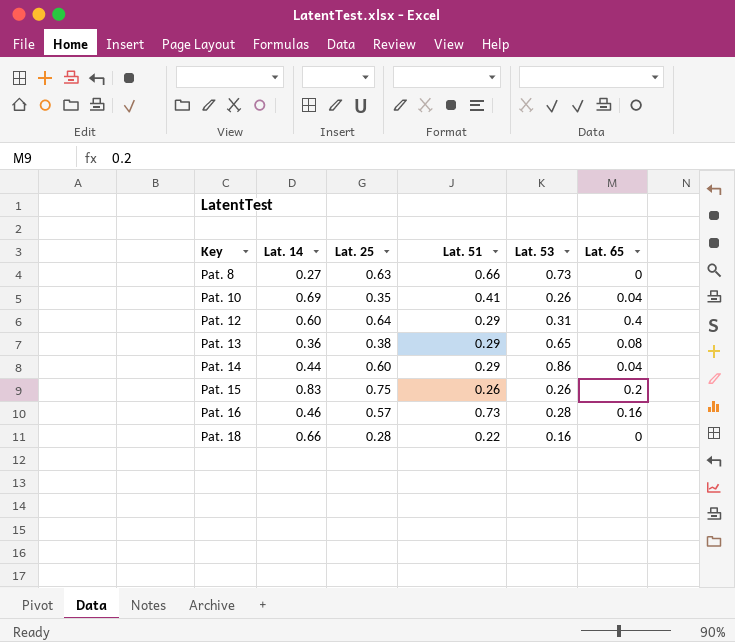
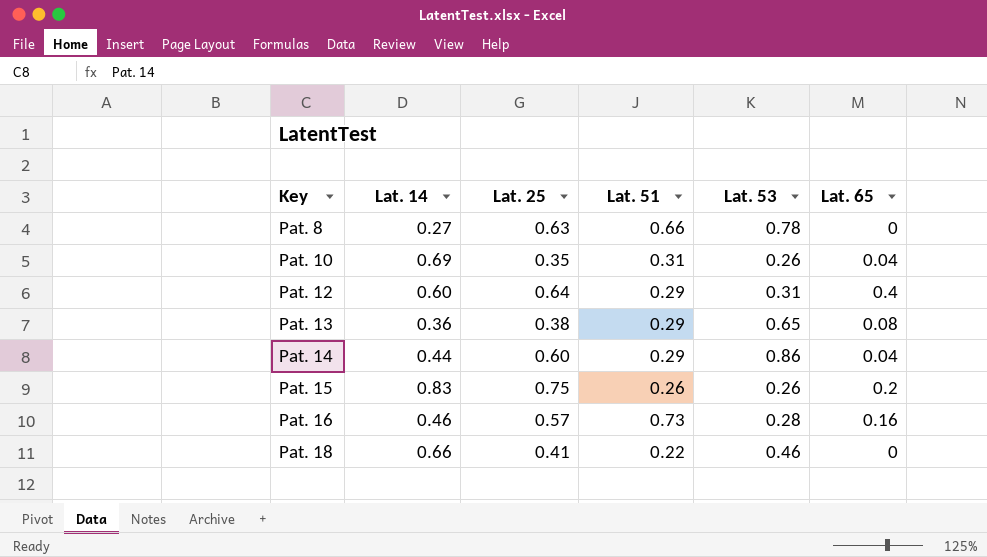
Pat. 8 | Lat. 53: 0.73 -> 0.78
Pat. 10 | Lat. 51: 0.41 -> 0.31
Pat. 18 | Lat. 25: 0.28 -> 0.41
Pat. 18 | Lat. 53: 0.16 -> 0.46

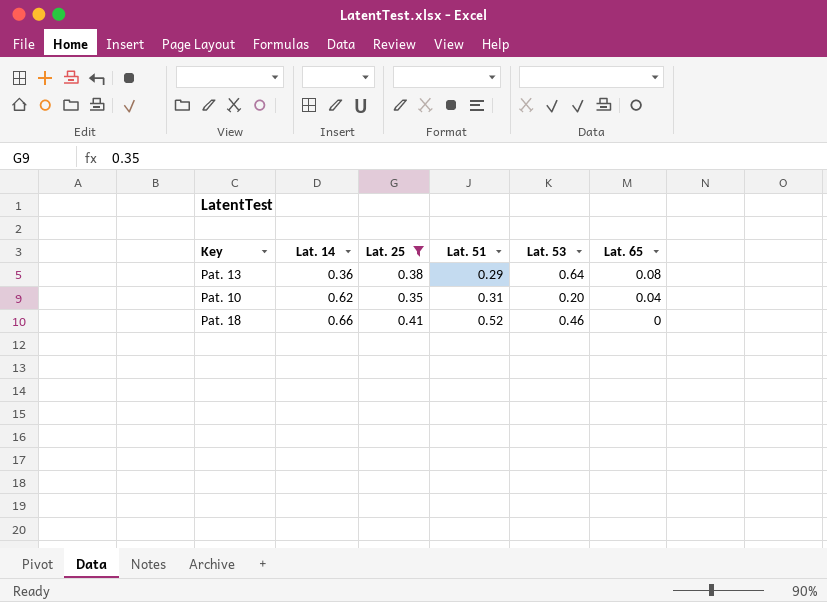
filter: none -> Lat. 25 <= 0.41
row order: Key ascending -> Lat. 14 ascending
Pat. 13 | Lat. 53: 0.65 -> 0.64
Pat. 10 | Lat. 14: 0.69 -> 0.62
Pat. 10 | Lat. 53: 0.26 -> 0.20
Pat. 18 | Lat. 51: 0.22 -> 0.52

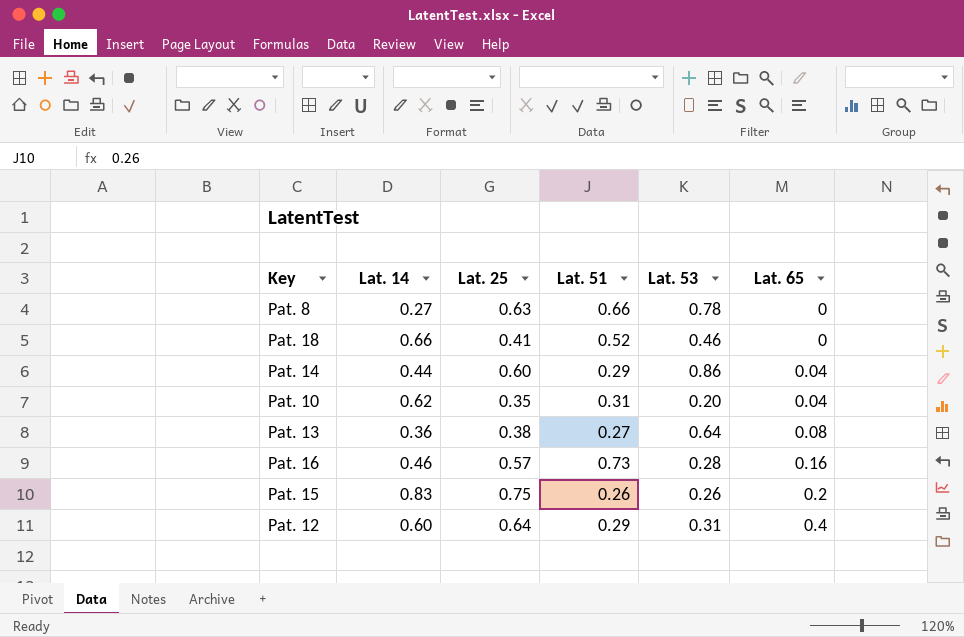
filter: Lat. 25 <= 0.41 -> none
row order: Lat. 14 ascending -> Lat. 65 ascending
Pat. 13 | Lat. 51: 0.29 -> 0.27

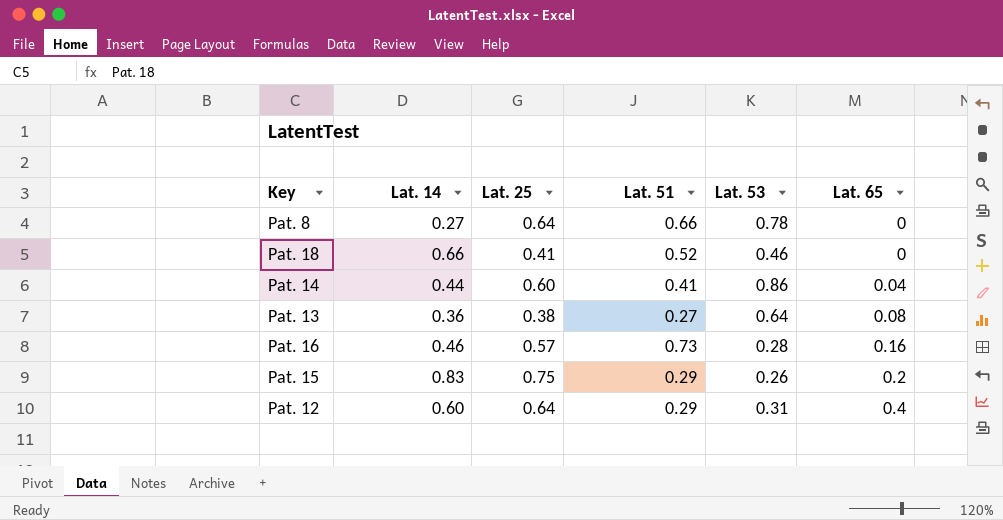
row Pat. 10: 0.62 | 0.35 | 0.31 | 0.20 | 0.04 -> none
Pat. 8 | Lat. 25: 0.63 -> 0.64
Pat. 14 | Lat. 51: 0.29 -> 0.41
Pat. 15 | Lat. 51: 0.26 -> 0.29

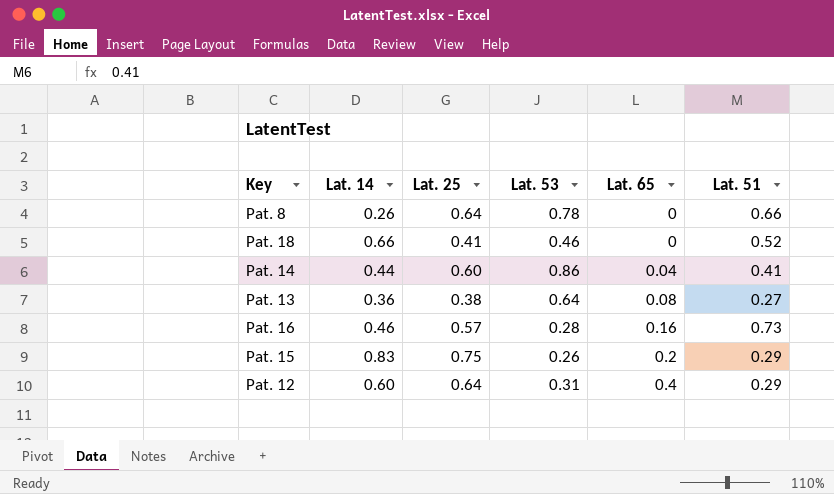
column Lat. 51 | position: 4 -> 6
Pat. 8 | Lat. 14: 0.27 -> 0.26

